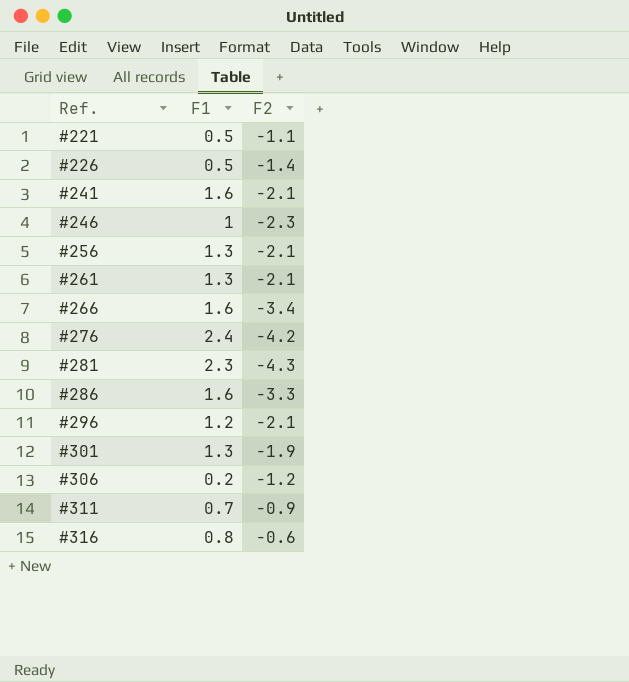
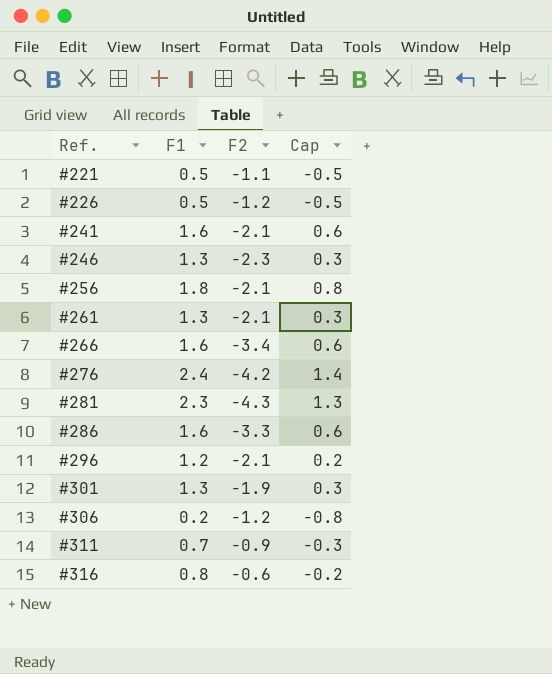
column Cap | formula: none -> [F1] - 1
#226 | F2: -1.4 -> -1.2
#246 | F1: 1 -> 1.3
#256 | F1: 1.3 -> 1.8

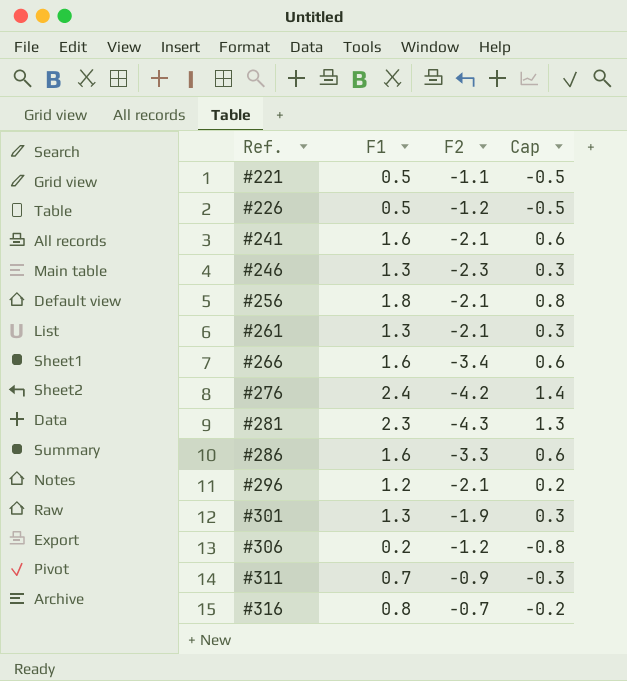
#316 | F2: -0.6 -> -0.7

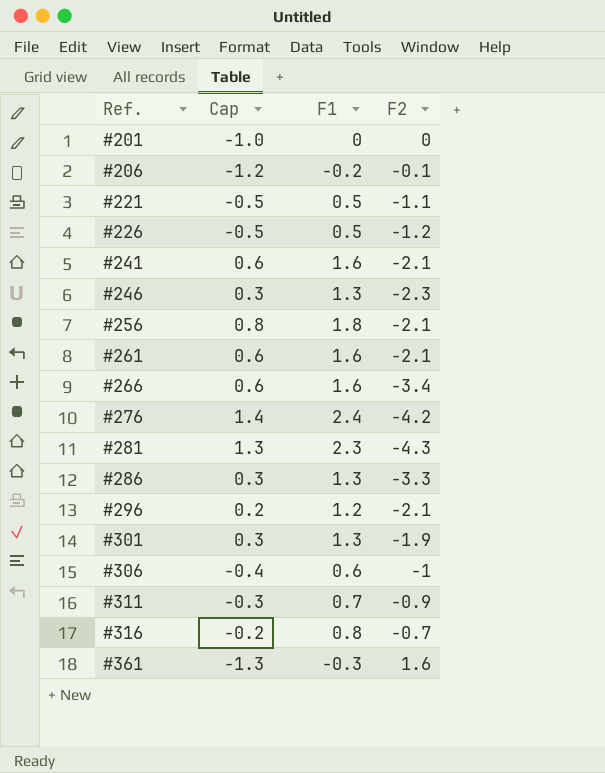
column Cap | position: 4 -> 2
row #201: none -> -1.0 | 0 | 0
row #206: none -> -1.2 | -0.2 | -0.1
#261 | Cap: 0.3 -> 0.6
#261 | F1: 1.3 -> 1.6
#286 | Cap: 0.6 -> 0.3
#286 | F1: 1.6 -> 1.3
#306 | Cap: -0.8 -> -0.4
#306 | F1: 0.2 -> 0.6
#306 | F2: -1.2 -> -1
row #361: none -> -1.3 | -0.3 | 1.6

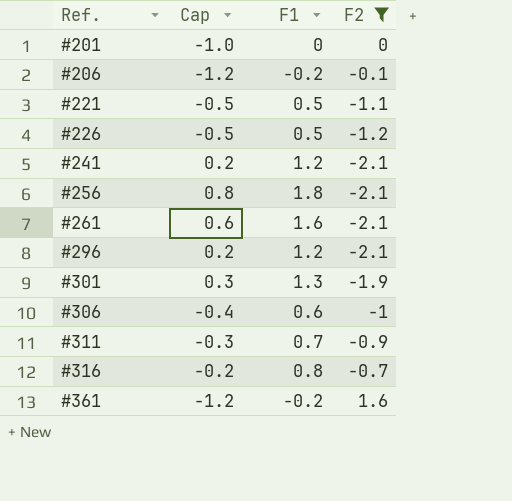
filter: none -> F2 >= -2.1
#241 | Cap: 0.6 -> 0.2
#241 | F1: 1.6 -> 1.2
#361 | Cap: -1.3 -> -1.2
#361 | F1: -0.3 -> -0.2

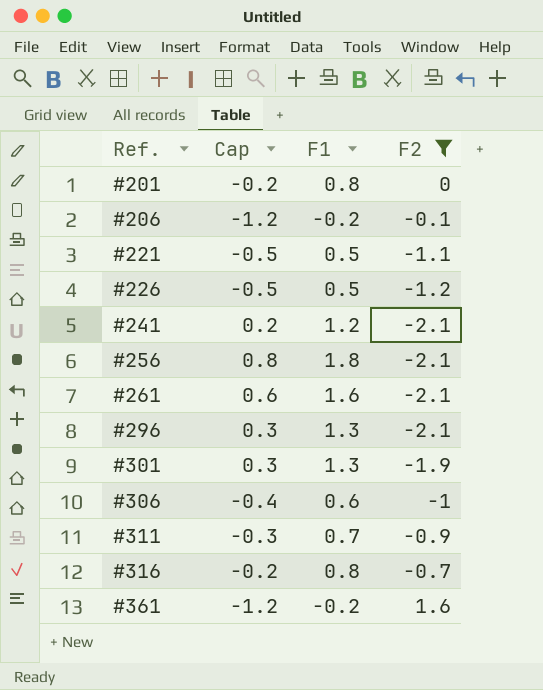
#201 | Cap: -1.0 -> -0.2
#201 | F1: 0 -> 0.8
#296 | Cap: 0.2 -> 0.3
#296 | F1: 1.2 -> 1.3

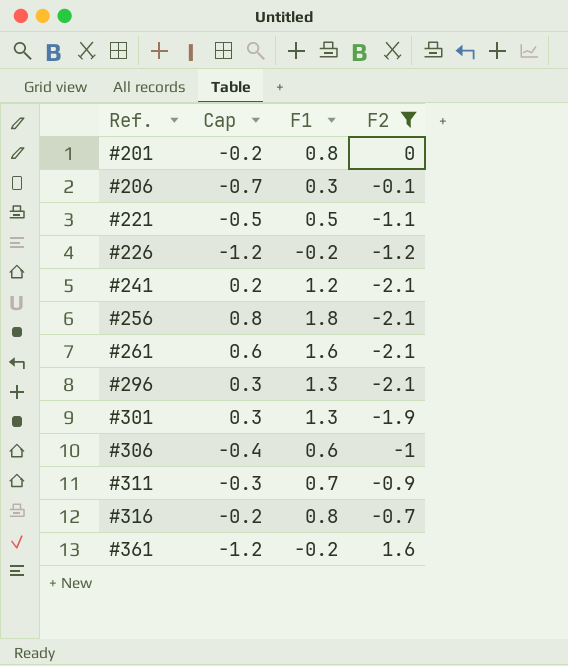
#206 | Cap: -1.2 -> -0.7
#206 | F1: -0.2 -> 0.3
#226 | Cap: -0.5 -> -1.2
#226 | F1: 0.5 -> -0.2

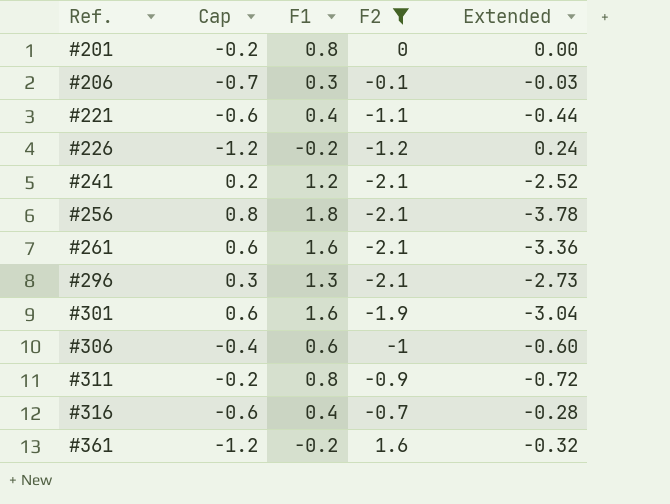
column Extended | formula: none -> [F1] * [F2]
#221 | Cap: -0.5 -> -0.6
#221 | F1: 0.5 -> 0.4
#301 | Cap: 0.3 -> 0.6
#301 | F1: 1.3 -> 1.6
#311 | Cap: -0.3 -> -0.2
#311 | F1: 0.7 -> 0.8
#316 | Cap: -0.2 -> -0.6
#316 | F1: 0.8 -> 0.4

